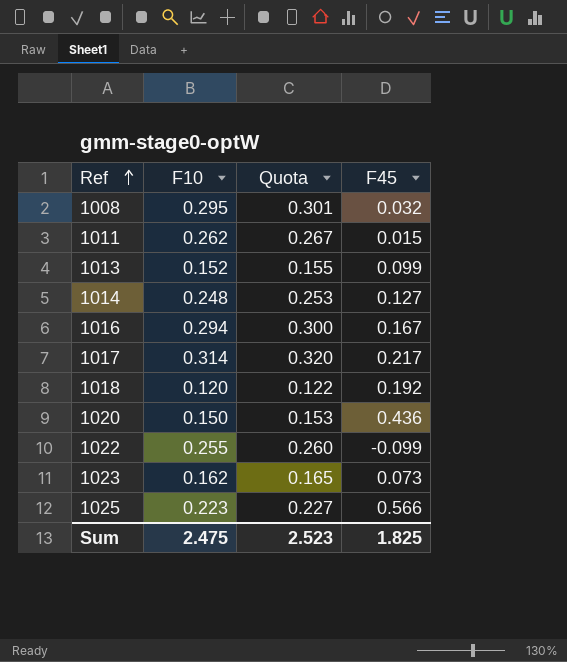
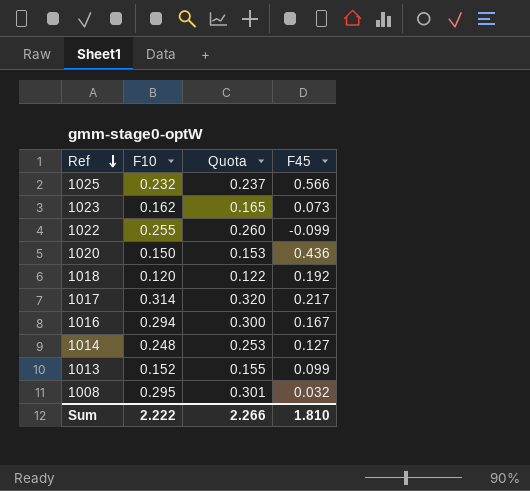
row order: Ref ascending -> Ref descending
row 1011: 0.262 | 0.267 | 0.015 -> none
1025 | F10: 0.223 -> 0.232
1025 | Quota: 0.227 -> 0.237
Sum | F10: 2.475 -> 2.222
Sum | Quota: 2.523 -> 2.266
Sum | F45: 1.825 -> 1.810

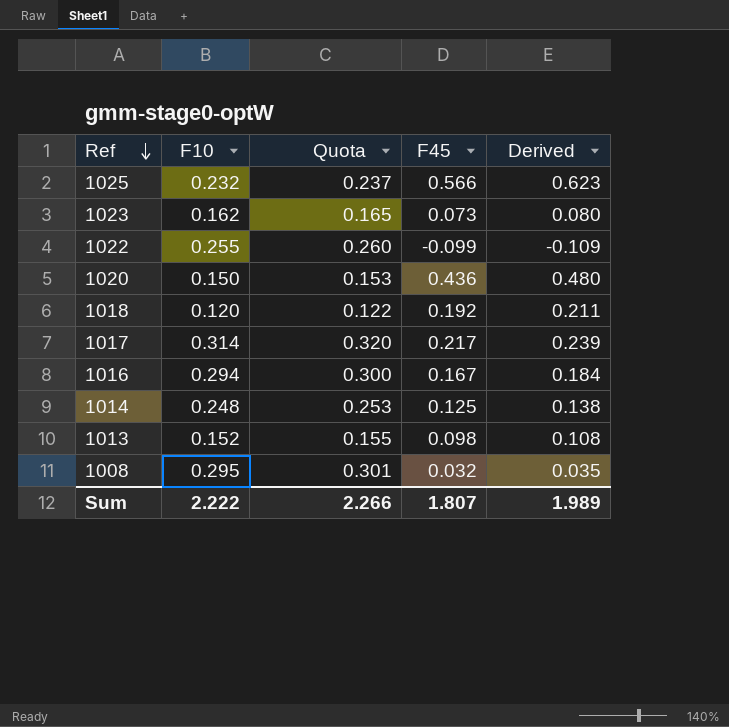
column Derived | formula: none -> [F45] * 1.1
1014 | F45: 0.127 -> 0.125
1013 | F45: 0.099 -> 0.098
Sum | F45: 1.810 -> 1.807

